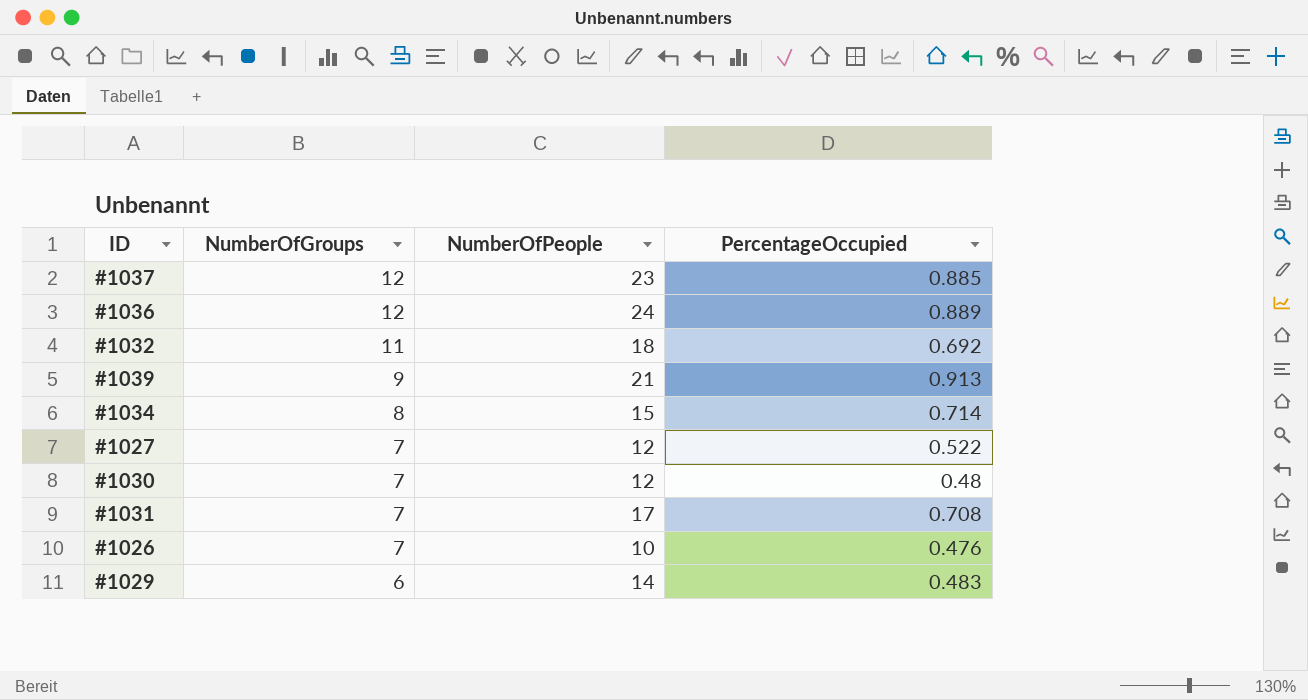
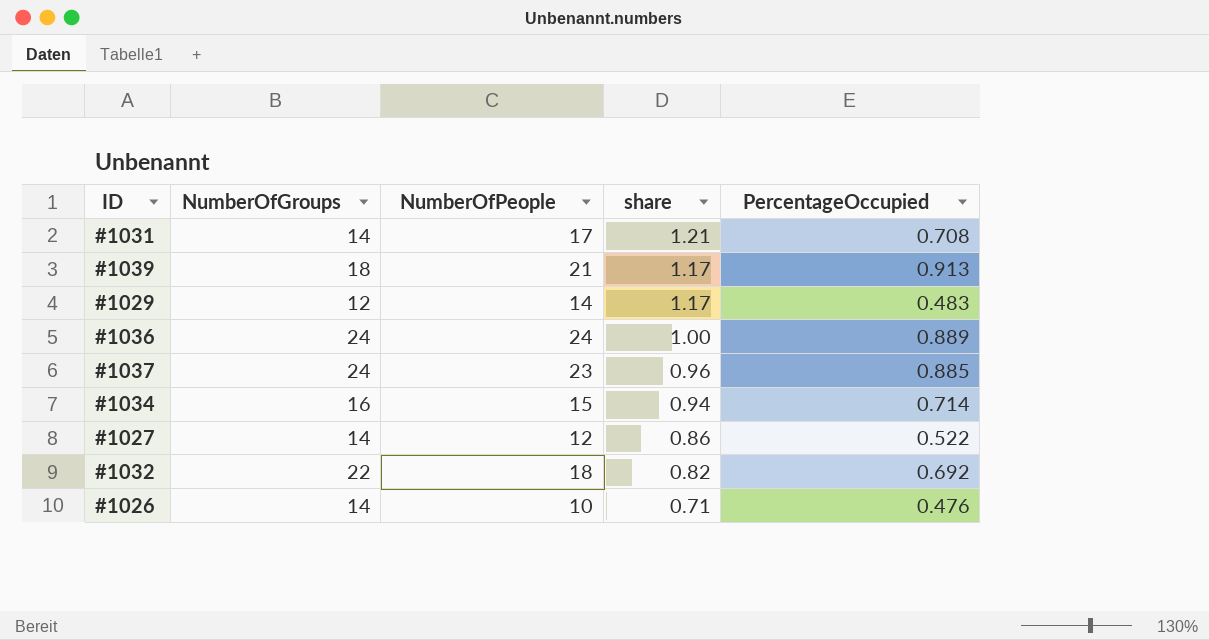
row order: NumberOfGroups descending -> share descending
column share | formula: none -> [NumberOfPeople] / [NumberOfGroups]
row #1030: 7 | 12 | 0.48 -> none
#1031 | NumberOfGroups: 7 -> 14
#1039 | NumberOfGroups: 9 -> 18
#1029 | NumberOfGroups: 6 -> 12
#1036 | NumberOfGroups: 12 -> 24
#1037 | NumberOfGroups: 12 -> 24
#1034 | NumberOfGroups: 8 -> 16
#1027 | NumberOfGroups: 7 -> 14
#1032 | NumberOfGroups: 11 -> 22
#1026 | NumberOfGroups: 7 -> 14

